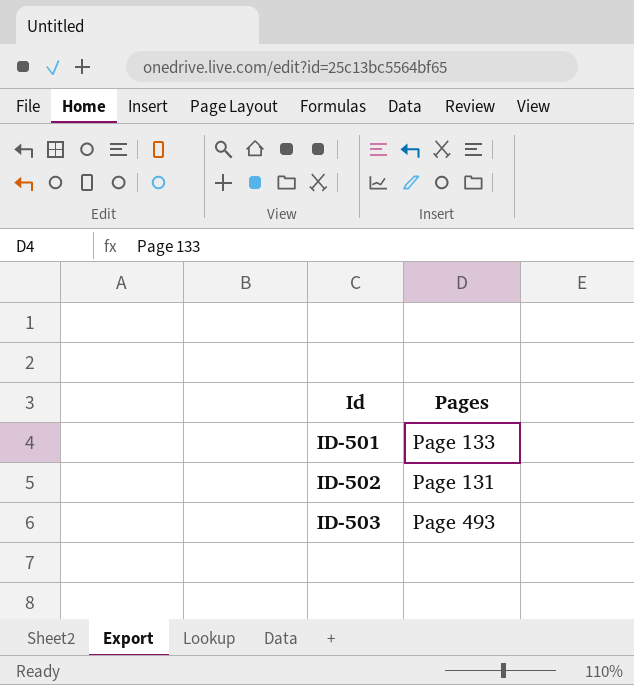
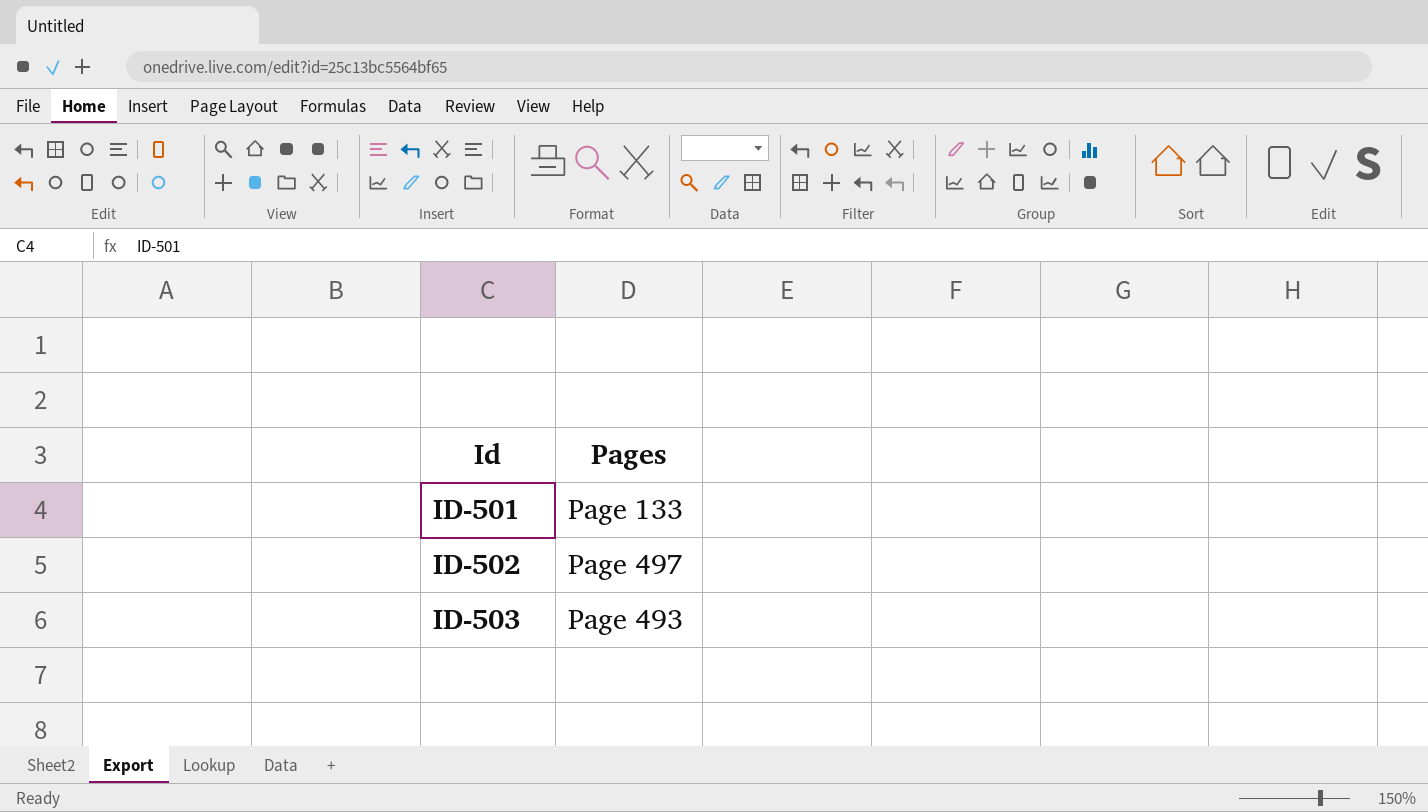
ID-502 | Pages: Page 131 -> Page 497

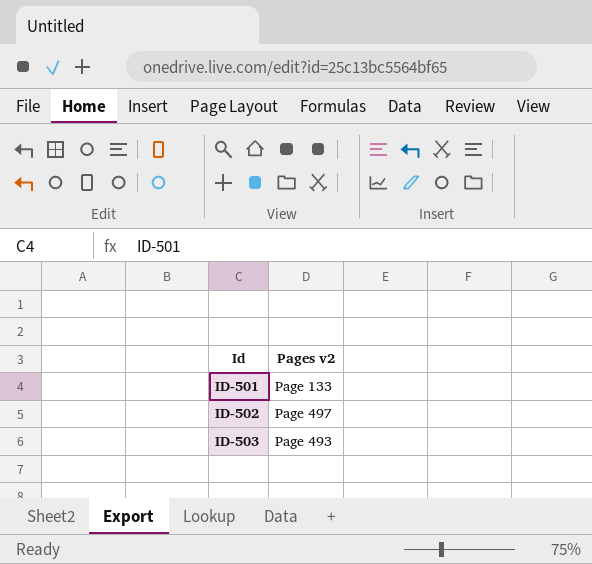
column name: Pages -> Pages v2

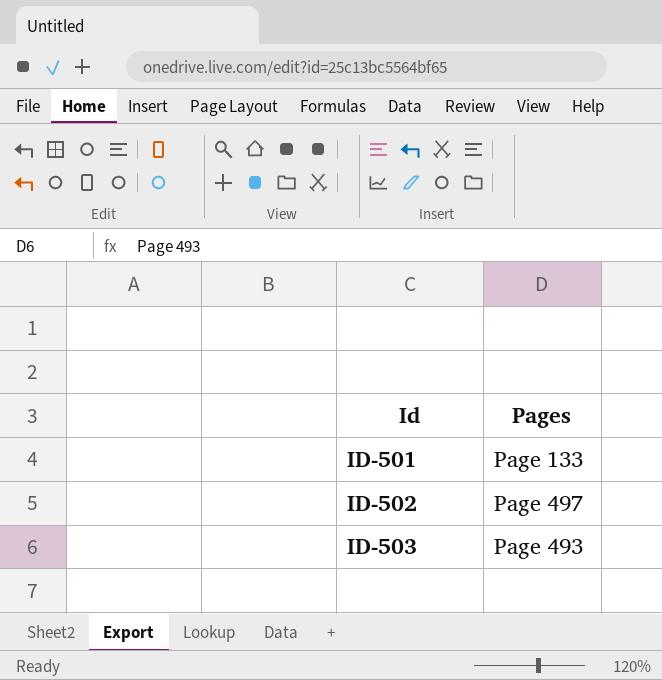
column name: Pages v2 -> Pages

